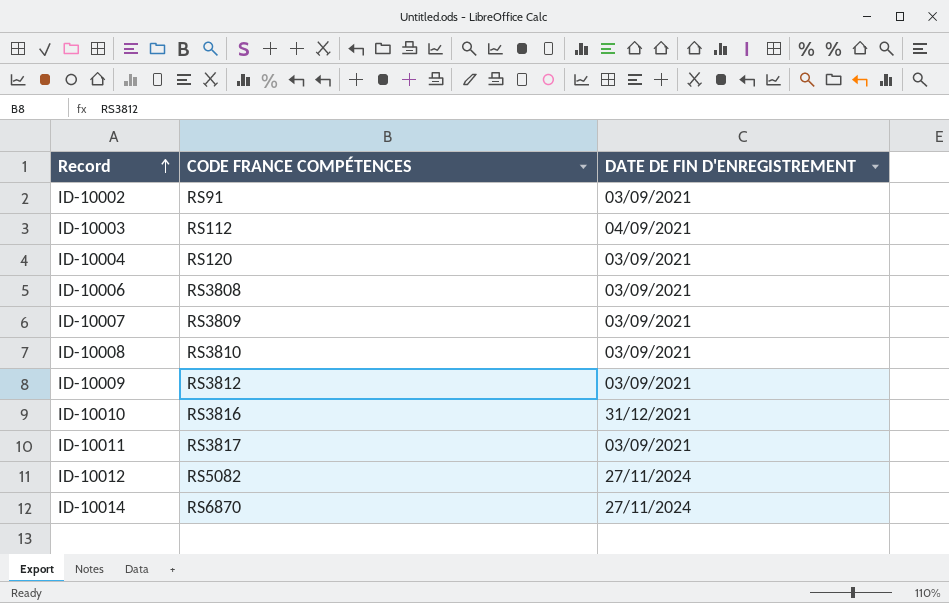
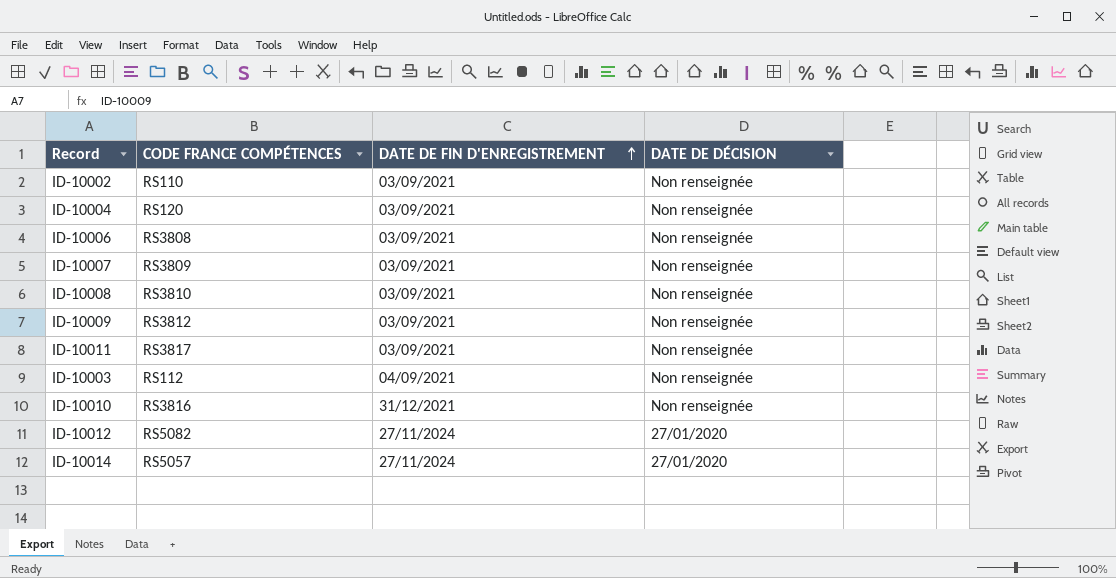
row order: Record ascending -> DATE DE FIN D'ENREGISTREMENT ascending
column DATE DE DÉCISION | position: none -> 4
ID-10002 | CODE FRANCE COMPÉTENCES: RS91 -> RS110
ID-10014 | CODE FRANCE COMPÉTENCES: RS6870 -> RS5057

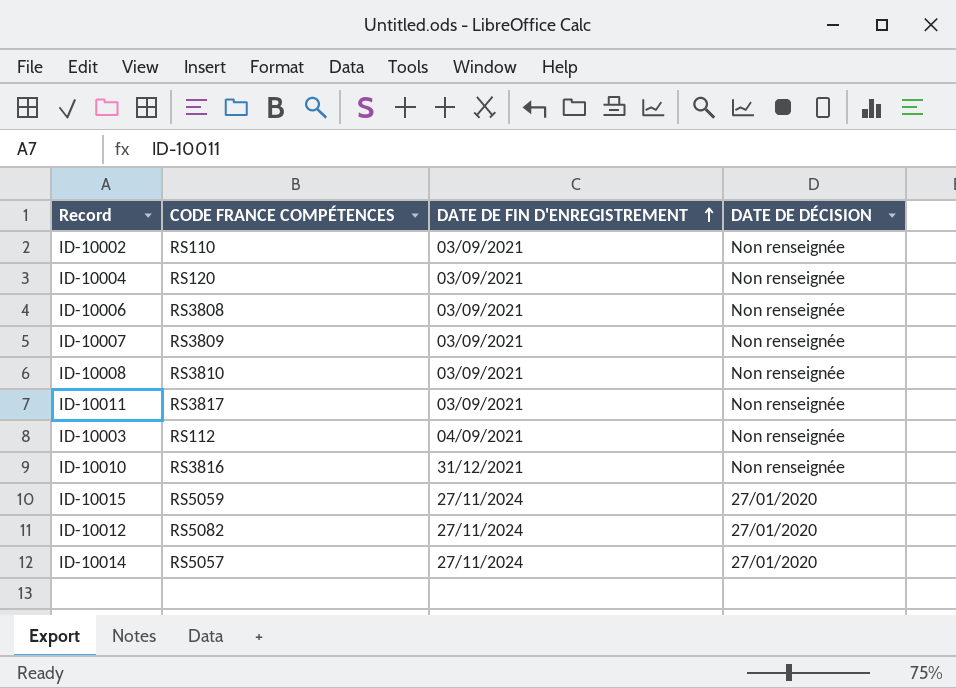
row ID-10009: RS3812 | 03/09/2021 | Non renseignée -> none
row ID-10015: none -> RS5059 | 27/11/2024 | 27/01/2020

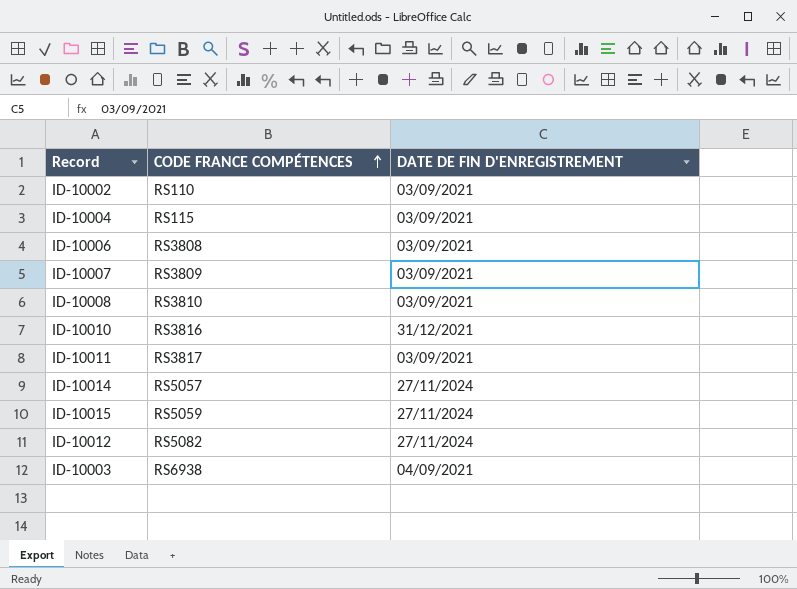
row order: DATE DE FIN D'ENREGISTREMENT ascending -> CODE FRANCE COMPÉTENCES ascending
column DATE DE DÉCISION | position: 4 -> none
ID-10004 | CODE FRANCE COMPÉTENCES: RS120 -> RS115
ID-10003 | CODE FRANCE COMPÉTENCES: RS112 -> RS6938

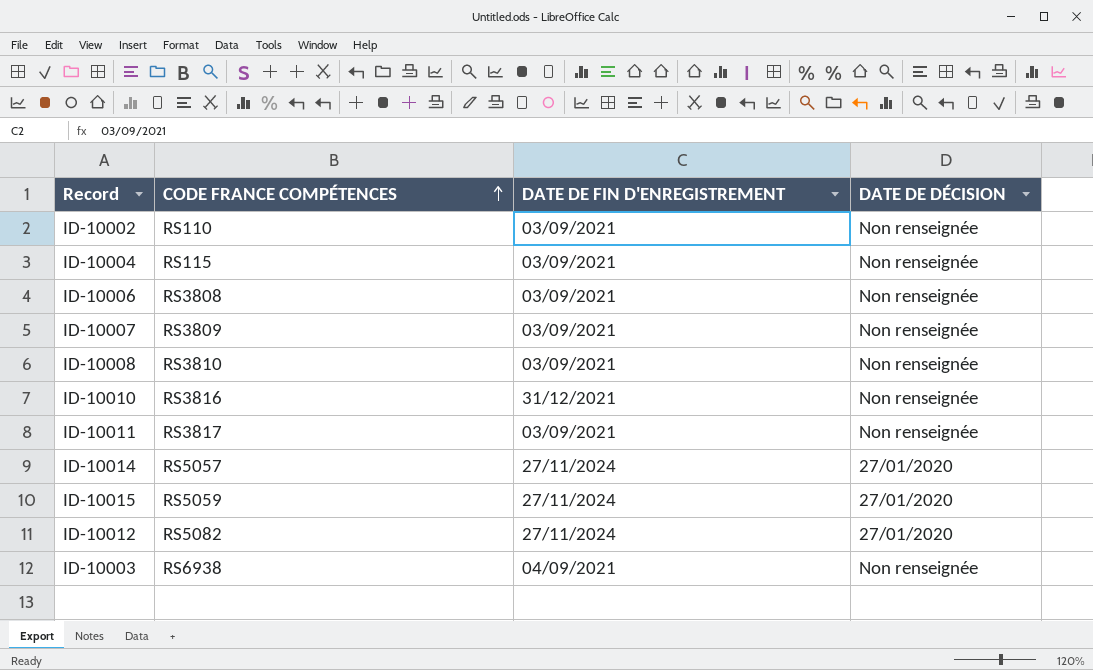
column DATE DE DÉCISION | position: none -> 4

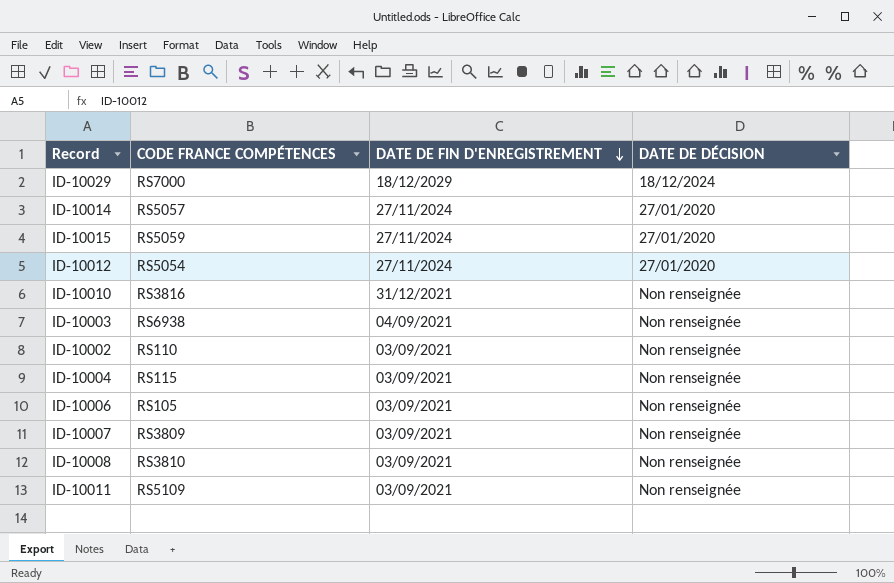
row order: CODE FRANCE COMPÉTENCES ascending -> DATE DE FIN D'ENREGISTREMENT descending
row ID-10029: none -> RS7000 | 18/12/2029 | 18/12/2024
ID-10012 | CODE FRANCE COMPÉTENCES: RS5082 -> RS5054
ID-10006 | CODE FRANCE COMPÉTENCES: RS3808 -> RS105
ID-10011 | CODE FRANCE COMPÉTENCES: RS3817 -> RS5109

